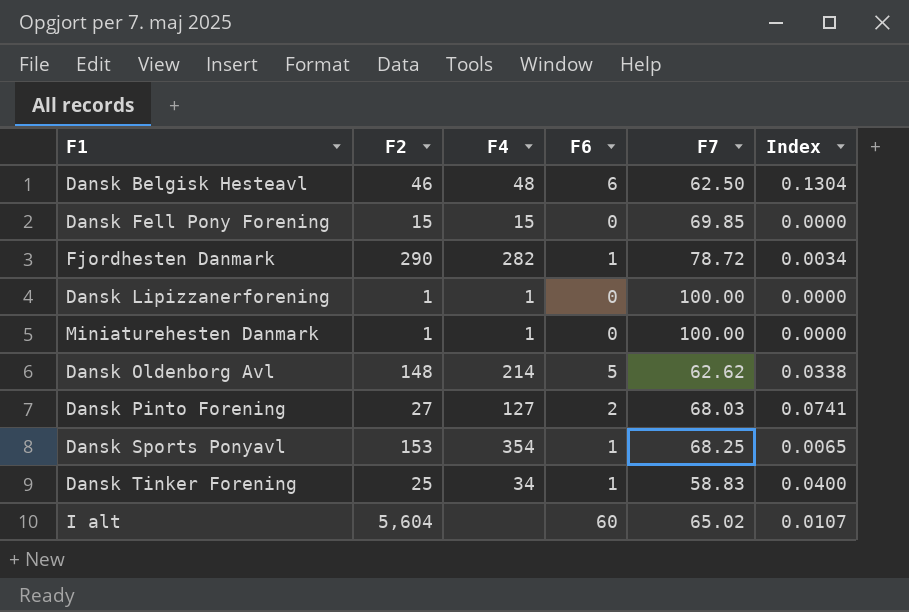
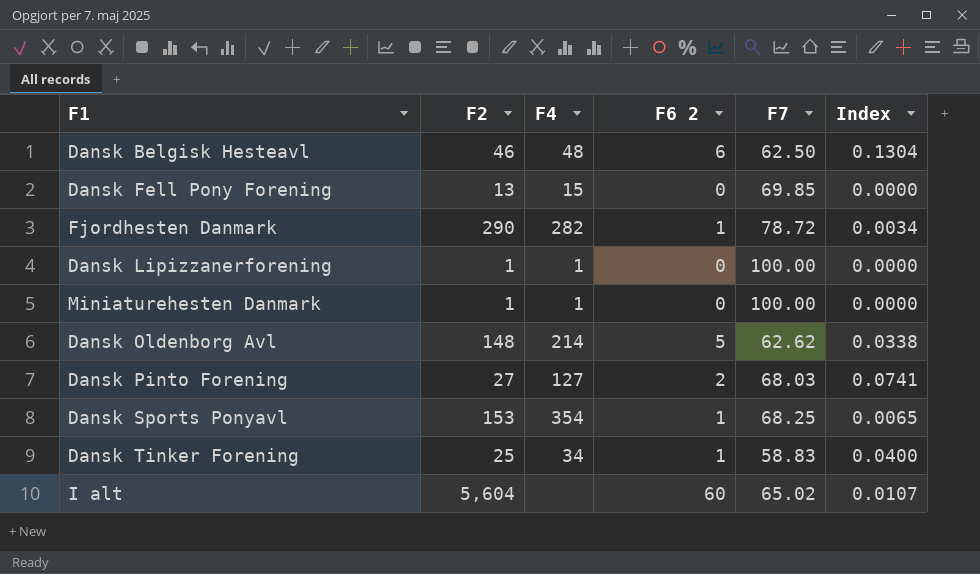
column name: F6 -> F6 2
Dansk Fell Pony Forening | F2: 15 -> 13

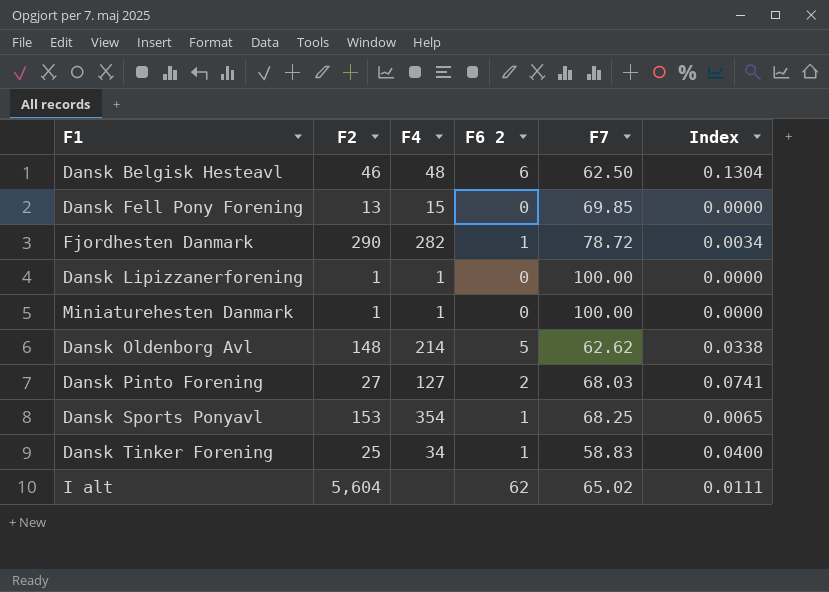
I alt | F6 2: 60 -> 62
I alt | Index: 0.0107 -> 0.0111

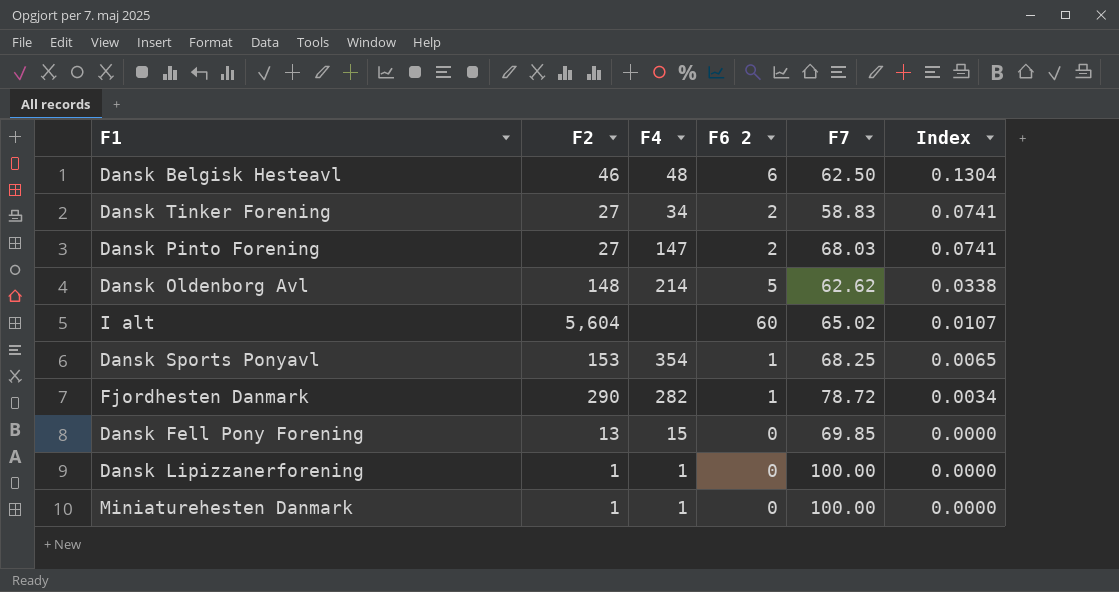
row order: none -> Index descending
Dansk Tinker Forening | F2: 25 -> 27
Dansk Tinker Forening | F6 2: 1 -> 2
Dansk Tinker Forening | Index: 0.0400 -> 0.0741
Dansk Pinto Forening | F4: 127 -> 147
I alt | F6 2: 62 -> 60
I alt | Index: 0.0111 -> 0.0107

